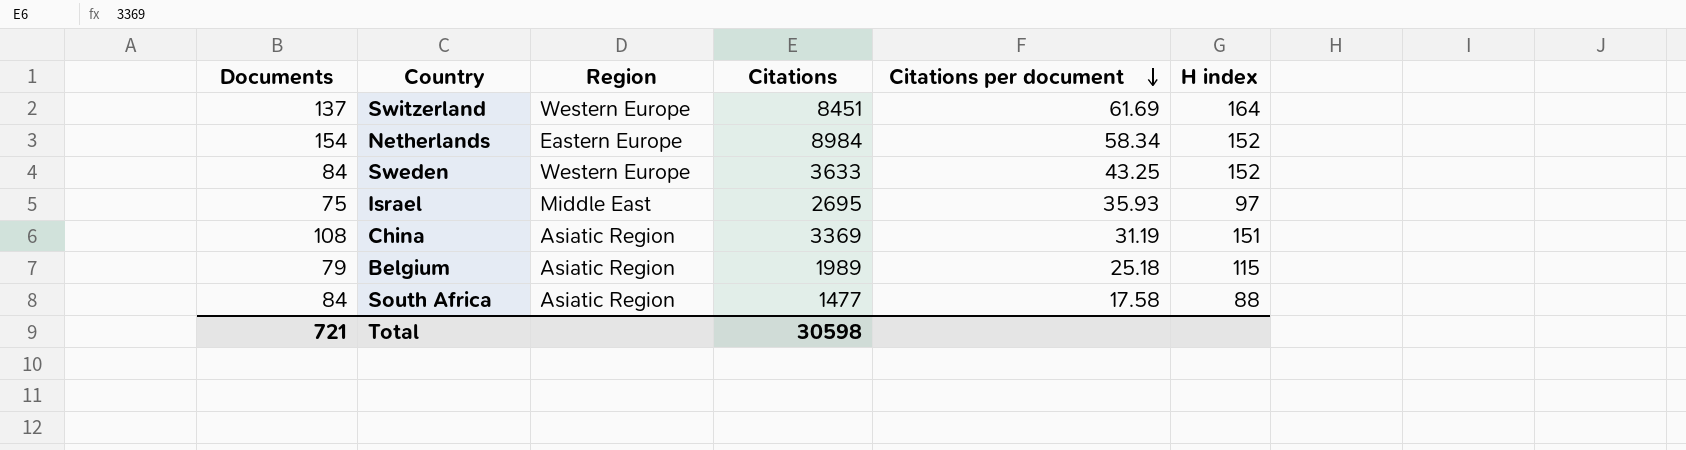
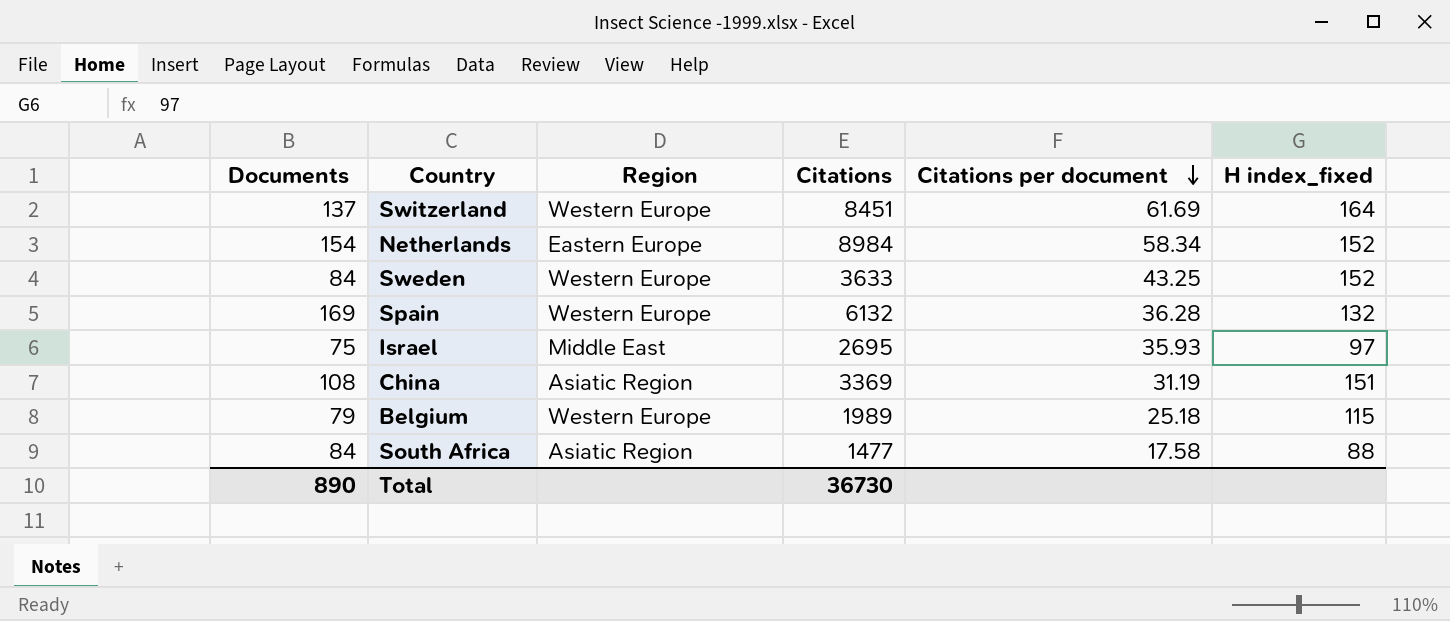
column name: H index -> H index_fixed
row Spain: none -> 169 | Western Europe | 6132 | 36.28 | 132
Belgium | Region: Asiatic Region -> Western Europe
Total | Documents: 721 -> 890
Total | Citations: 30598 -> 36730

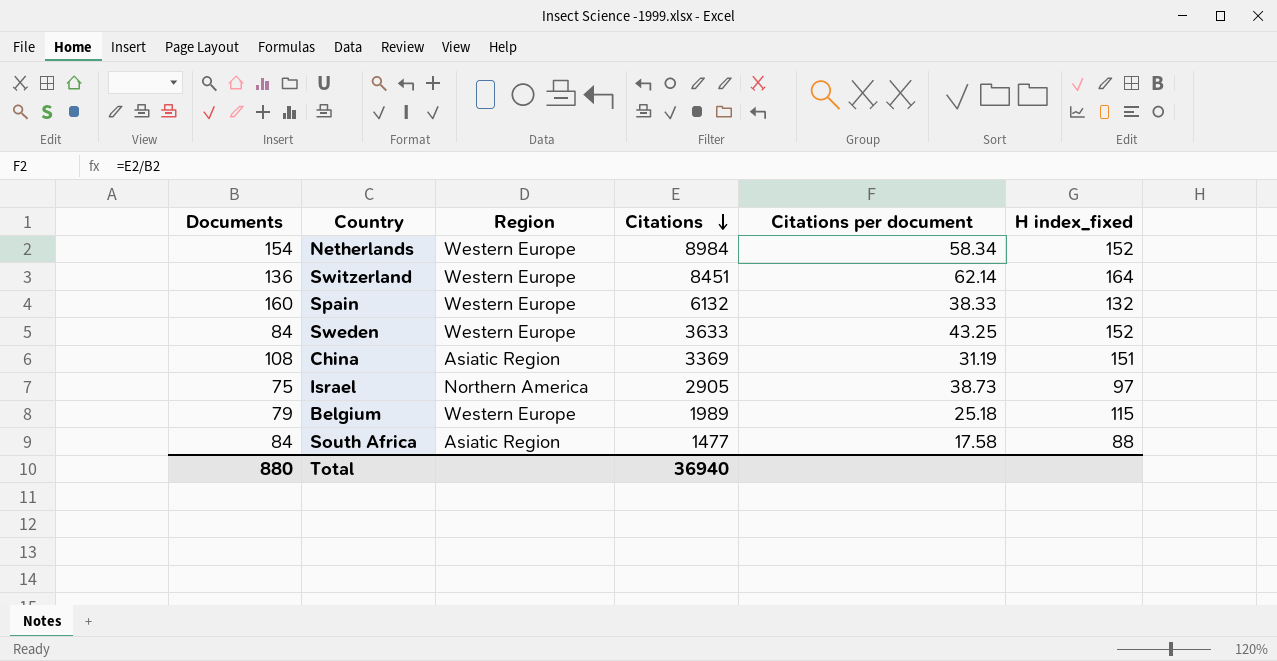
row order: Citations per document descending -> Citations descending
Netherlands | Region: Eastern Europe -> Western Europe
Switzerland | Documents: 137 -> 136
Switzerland | Citations per document: 61.69 -> 62.14
Spain | Documents: 169 -> 160
Spain | Citations per document: 36.28 -> 38.33
Israel | Region: Middle East -> Northern America
Israel | Citations: 2695 -> 2905
Israel | Citations per document: 35.93 -> 38.73
Total | Documents: 890 -> 880
Total | Citations: 36730 -> 36940

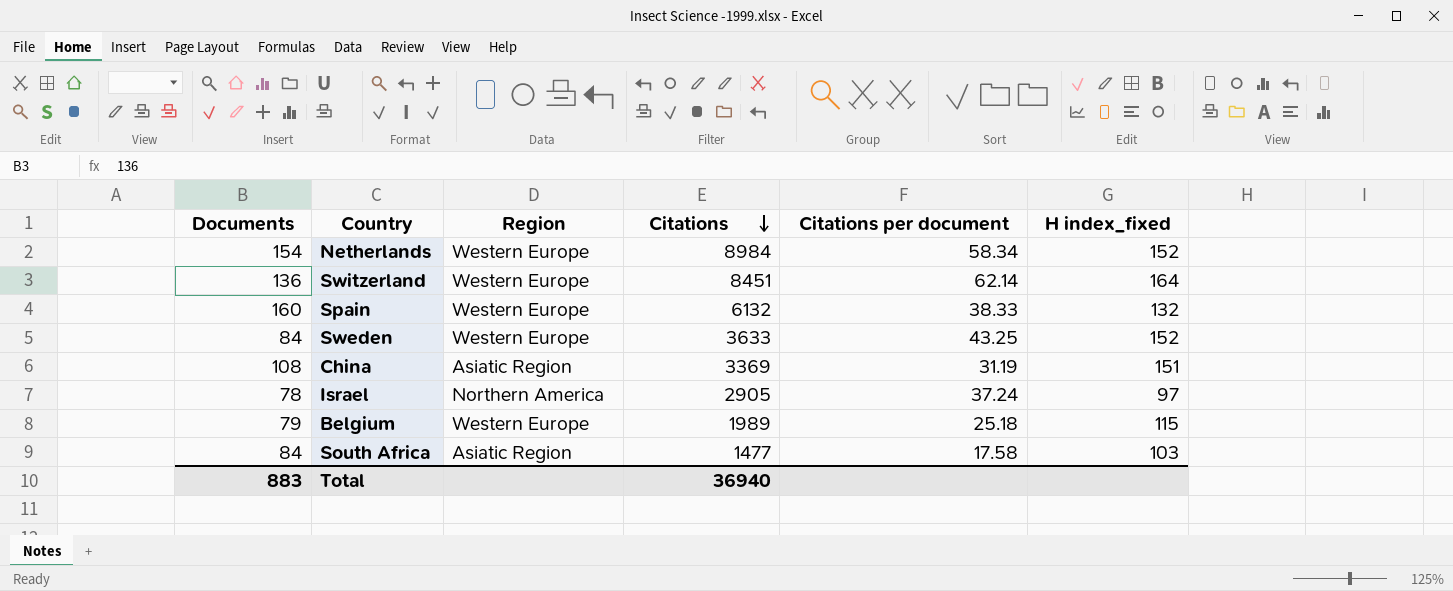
Israel | Documents: 75 -> 78
Israel | Citations per document: 38.73 -> 37.24
South Africa | H index_fixed: 88 -> 103
Total | Documents: 880 -> 883

